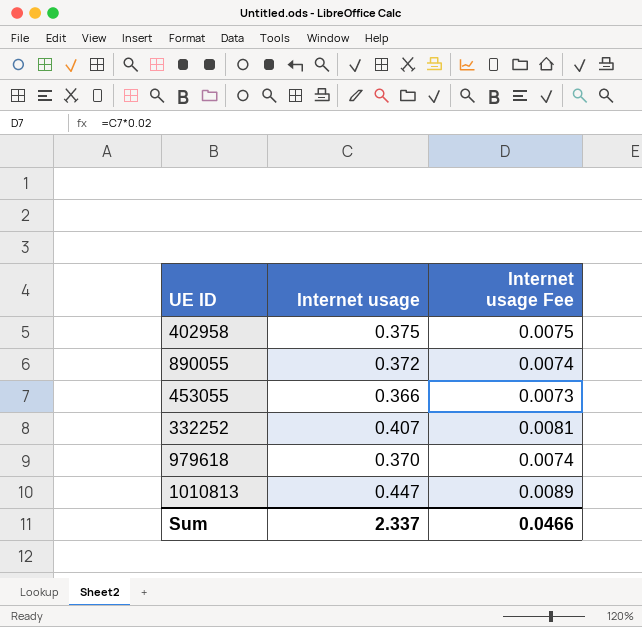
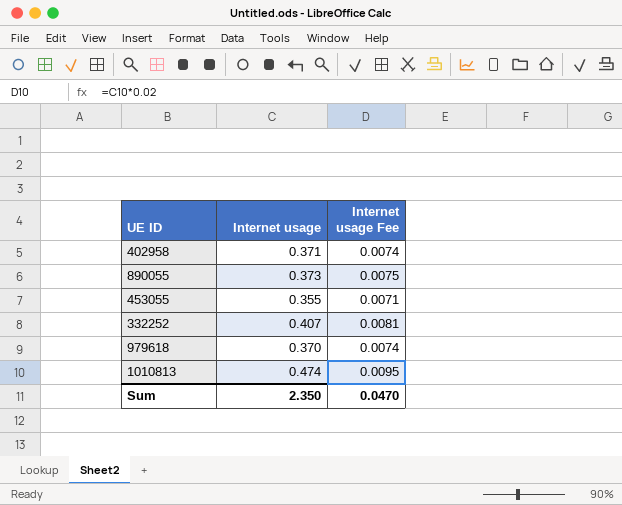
402958 | Internet usage: 0.375 -> 0.371
402958 | Internet usage Fee: 0.0075 -> 0.0074
890055 | Internet usage: 0.372 -> 0.373
890055 | Internet usage Fee: 0.0074 -> 0.0075
453055 | Internet usage: 0.366 -> 0.355
453055 | Internet usage Fee: 0.0073 -> 0.0071
1010813 | Internet usage: 0.447 -> 0.474
1010813 | Internet usage Fee: 0.0089 -> 0.0095
Sum | Internet usage: 2.337 -> 2.350
Sum | Internet usage Fee: 0.0466 -> 0.0470

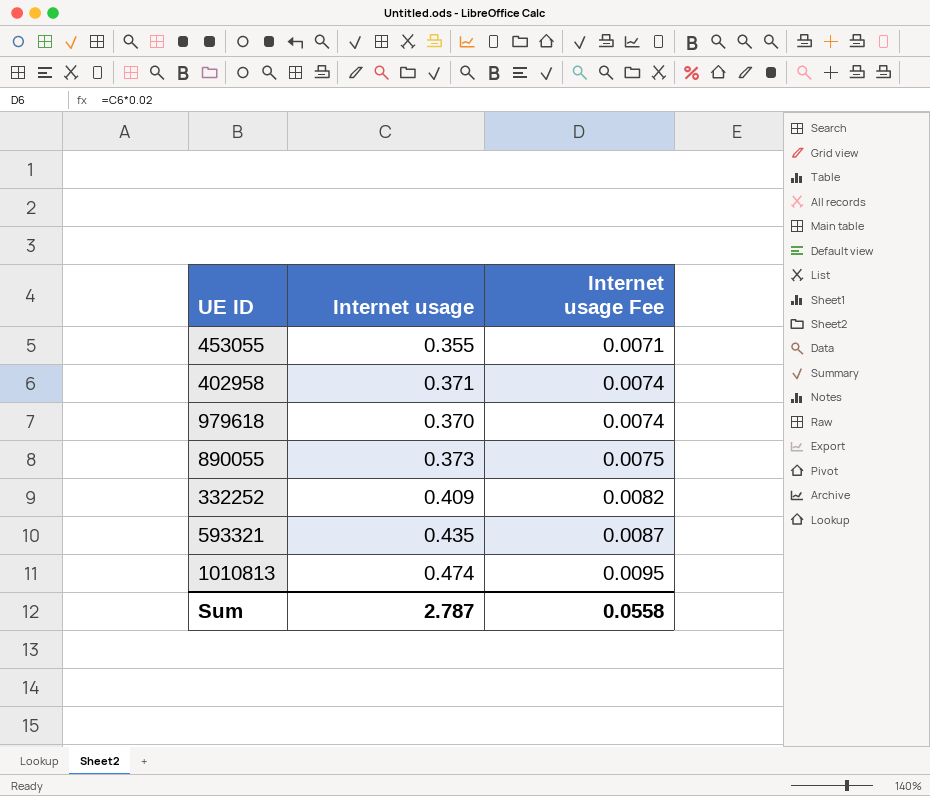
row order: none -> Internet usage Fee ascending
332252 | Internet usage: 0.407 -> 0.409
332252 | Internet usage Fee: 0.0081 -> 0.0082
row 593321: none -> 0.435 | 0.0087
Sum | Internet usage: 2.350 -> 2.787
Sum | Internet usage Fee: 0.0470 -> 0.0558

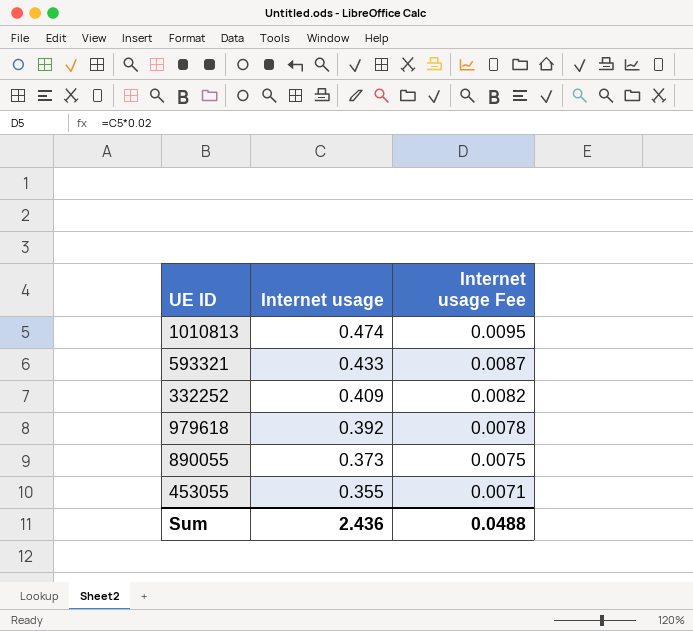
row order: Internet usage Fee ascending -> Internet usage descending
row 402958: 0.371 | 0.0074 -> none
593321 | Internet usage: 0.435 -> 0.433
979618 | Internet usage: 0.370 -> 0.392
979618 | Internet usage Fee: 0.0074 -> 0.0078
Sum | Internet usage: 2.787 -> 2.436
Sum | Internet usage Fee: 0.0558 -> 0.0488

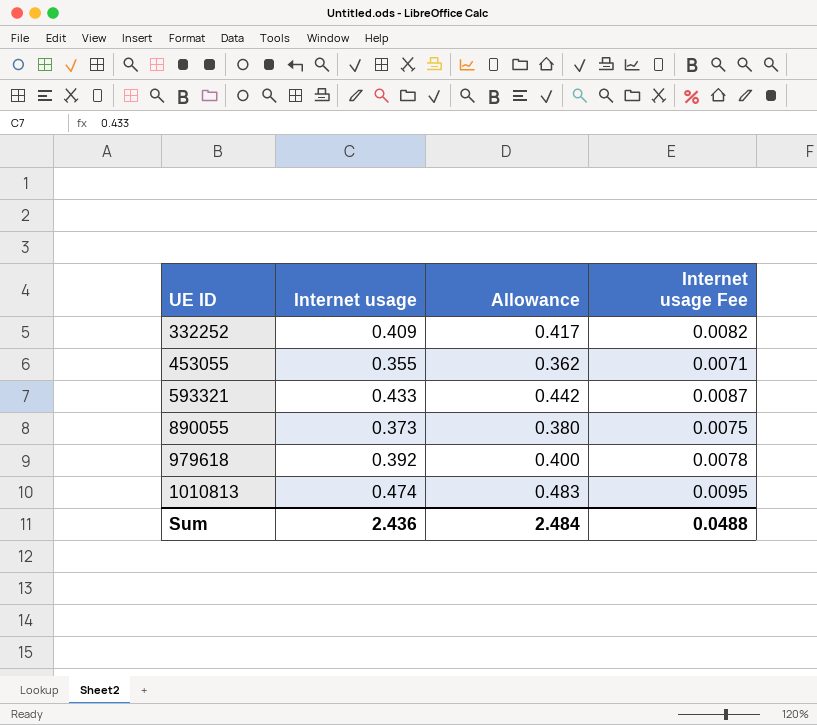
row order: Internet usage descending -> UE ID ascending
column Allowance | formula: none -> [Internet usage] * 1.02

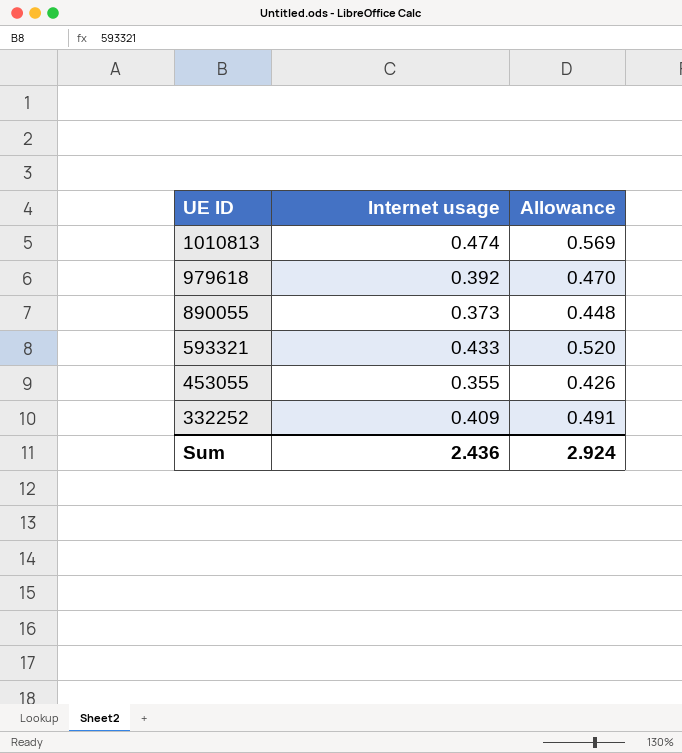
row order: UE ID ascending -> UE ID descending
column Internet usage Fee | formula: [Internet usage] * 0.02 -> none
column Allowance | formula: [Internet usage] * 1.02 -> [Internet usage] * 1.2
Sum | Allowance: 2.484 -> 2.924

